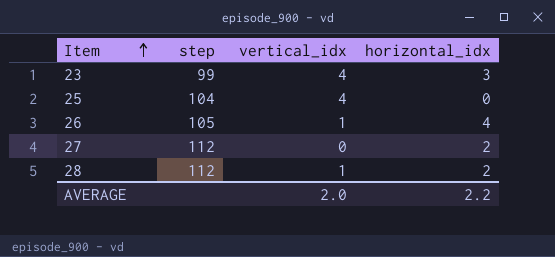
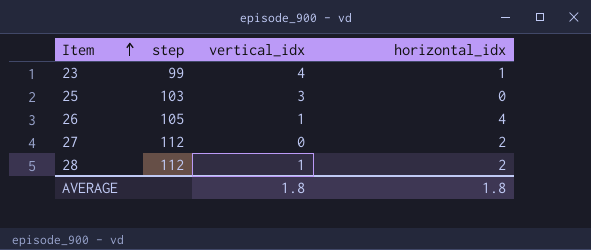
23 | horizontal_idx: 3 -> 1
25 | step: 104 -> 103
25 | vertical_idx: 4 -> 3
AVERAGE | vertical_idx: 2.0 -> 1.8
AVERAGE | horizontal_idx: 2.2 -> 1.8

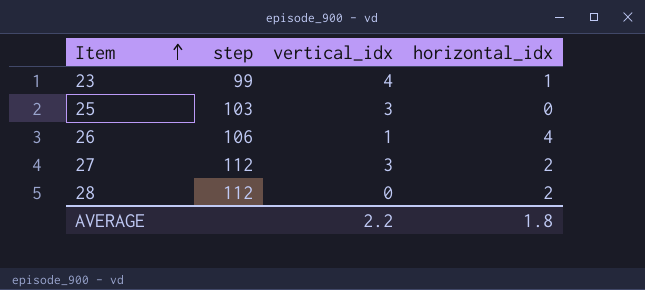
26 | step: 105 -> 106
27 | vertical_idx: 0 -> 3
28 | vertical_idx: 1 -> 0
AVERAGE | vertical_idx: 1.8 -> 2.2

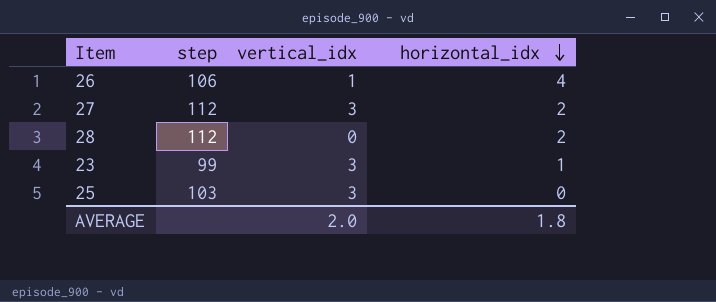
row order: Item ascending -> horizontal_idx descending
23 | vertical_idx: 4 -> 3
AVERAGE | vertical_idx: 2.2 -> 2.0

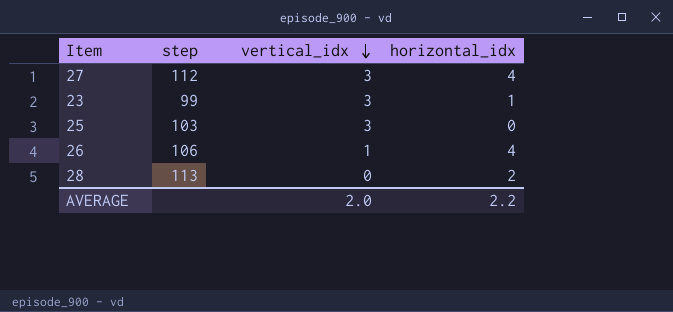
row order: horizontal_idx descending -> vertical_idx descending
27 | horizontal_idx: 2 -> 4
28 | step: 112 -> 113
AVERAGE | horizontal_idx: 1.8 -> 2.2

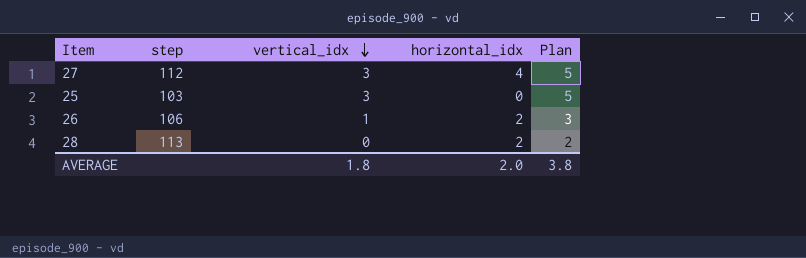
column Plan | formula: none -> [vertical_idx] + 2
row 23: 99 | 3 | 1 -> none
26 | horizontal_idx: 4 -> 2
AVERAGE | vertical_idx: 2.0 -> 1.8
AVERAGE | horizontal_idx: 2.2 -> 2.0

